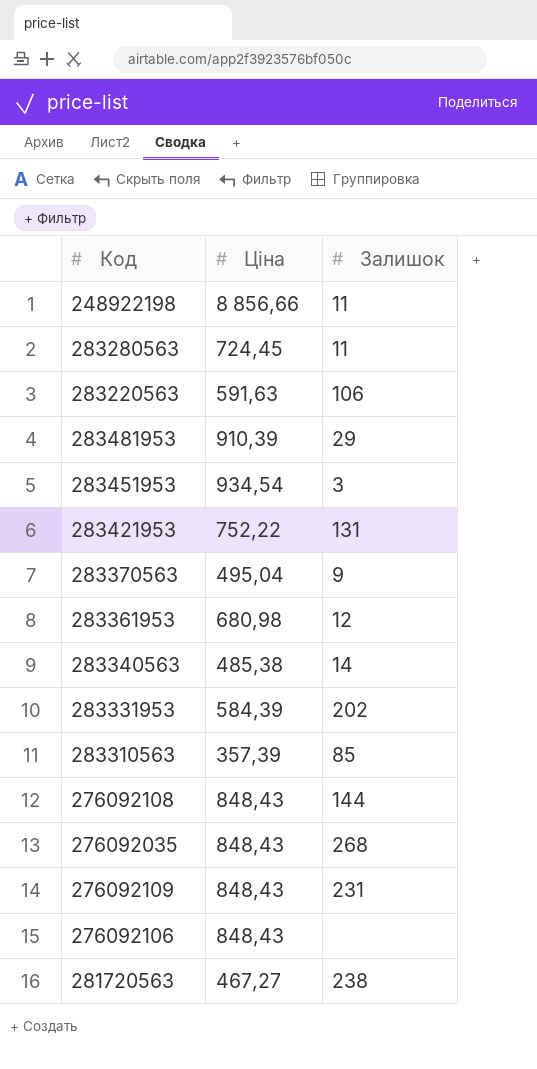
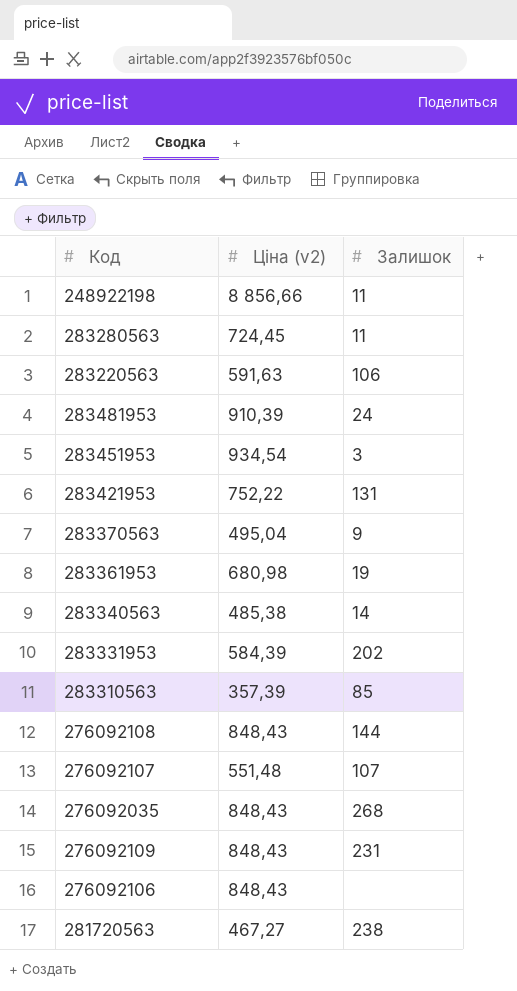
column name: Ціна -> Ціна (v2)
283481953 | Залишок: 29 -> 24
283361953 | Залишок: 12 -> 19
row 276092107: none -> 551,48 | 107

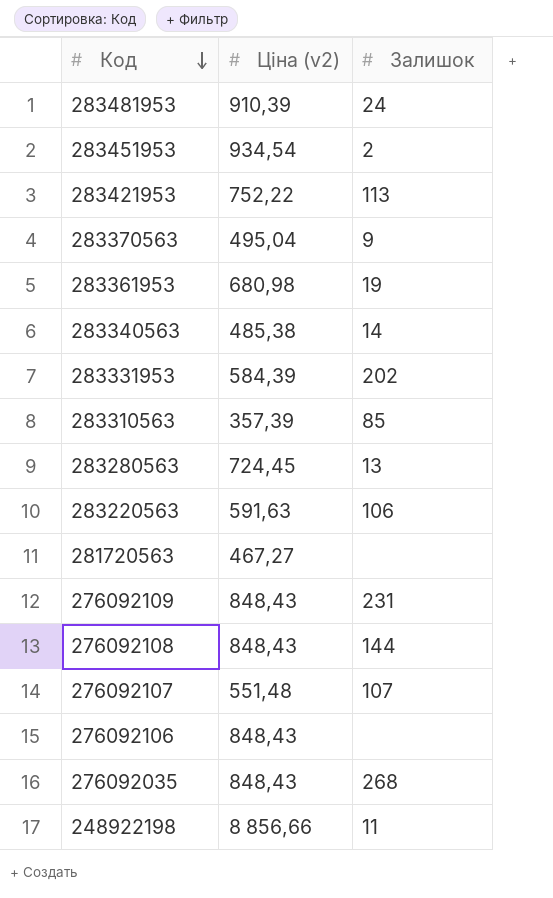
row order: none -> Код descending
283451953 | Залишок: 3 -> 2
283421953 | Залишок: 131 -> 113
283280563 | Залишок: 11 -> 13
281720563 | Залишок: 238 -> none

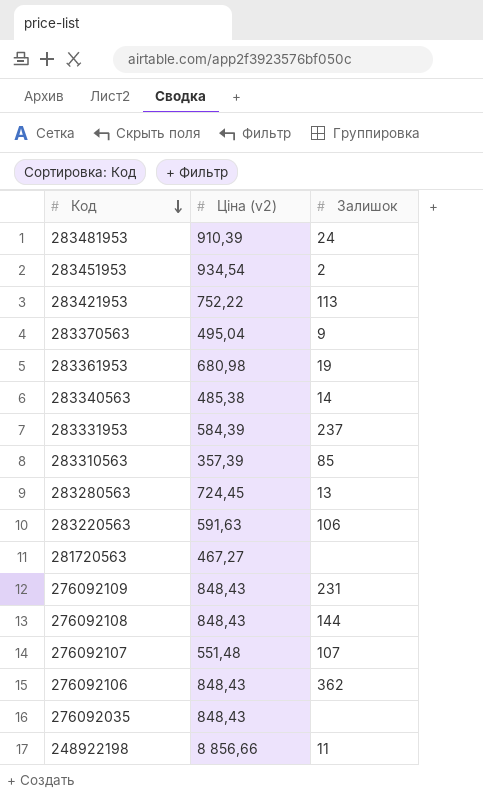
283331953 | Залишок: 202 -> 237
276092106 | Залишок: none -> 362
276092035 | Залишок: 268 -> none

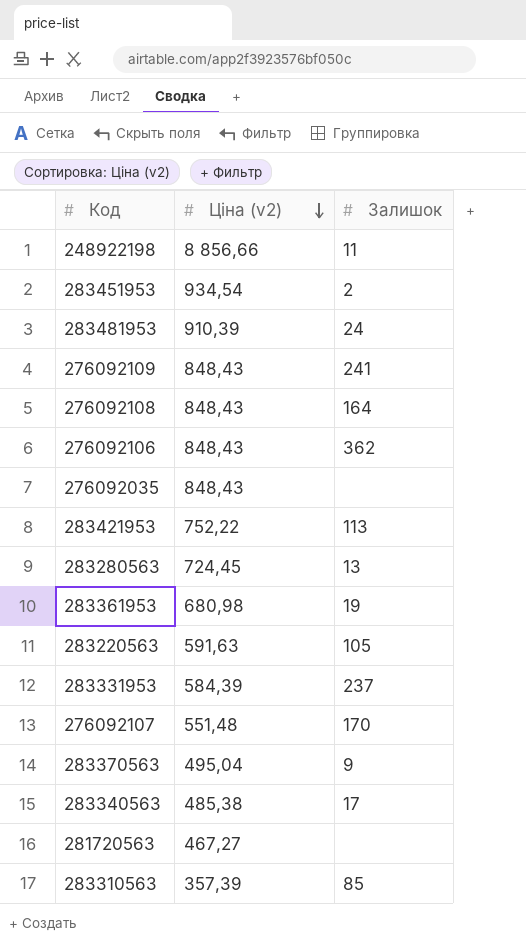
row order: Код descending -> Ціна (v2) descending
276092109 | Залишок: 231 -> 241
276092108 | Залишок: 144 -> 164
283220563 | Залишок: 106 -> 105
276092107 | Залишок: 107 -> 170
283340563 | Залишок: 14 -> 17

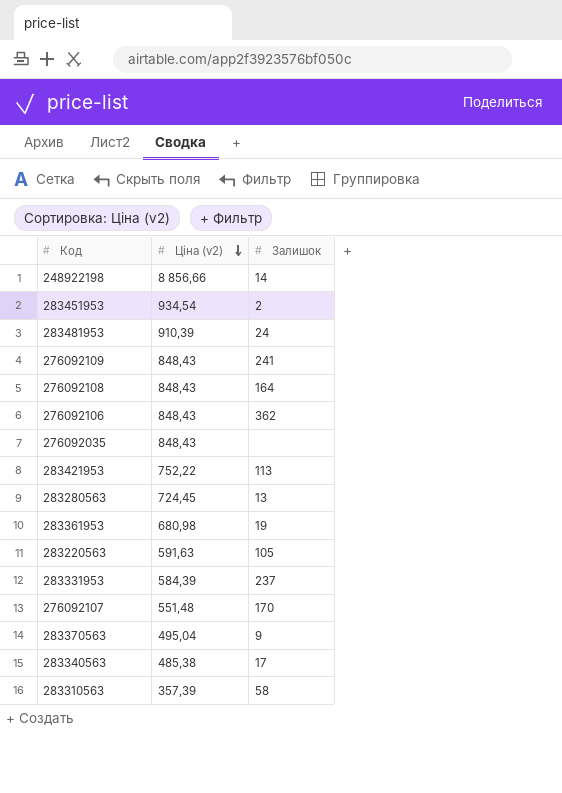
row 281720563: 467,27 | none -> none
248922198 | Залишок: 11 -> 14
283310563 | Залишок: 85 -> 58

